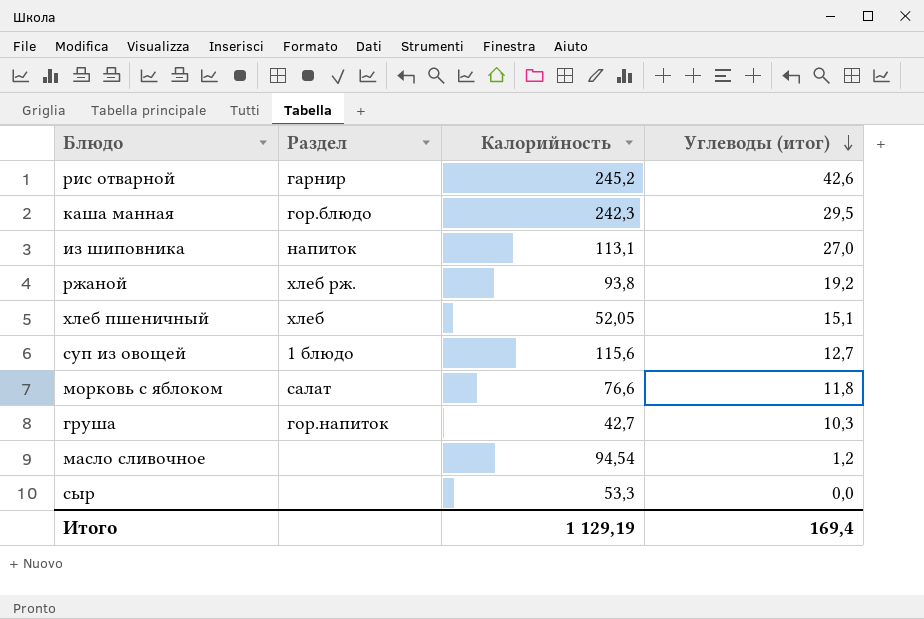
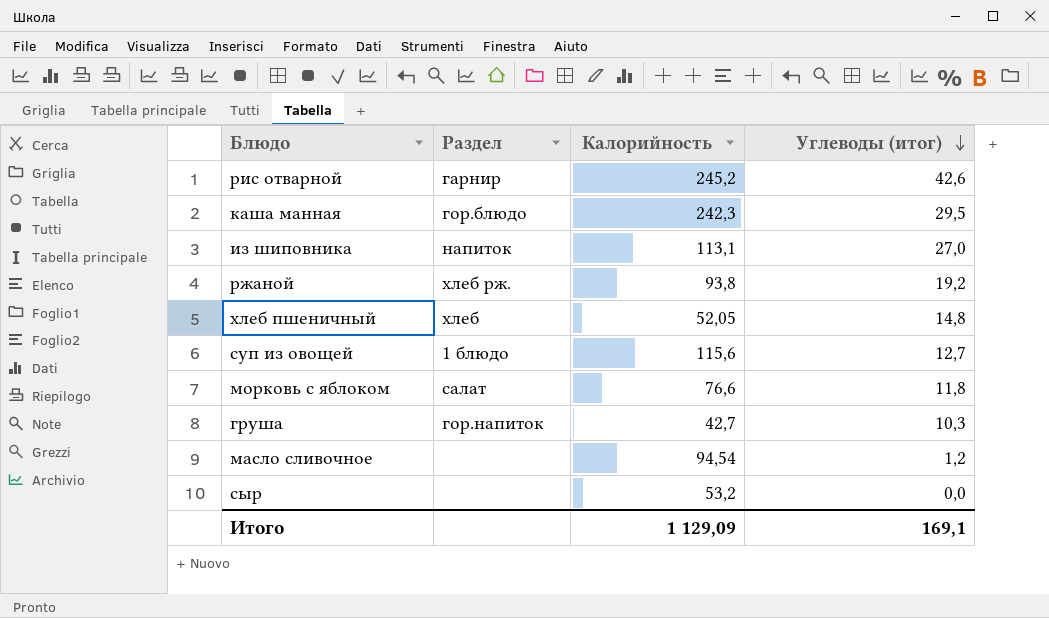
хлеб пшеничный | Углеводы (итог): 15,1 -> 14,8
сыр | Калорийность: 53,3 -> 53,2
Итого | Калорийность: 1 129,19 -> 1 129,09
Итого | Углеводы (итог): 169,4 -> 169,1

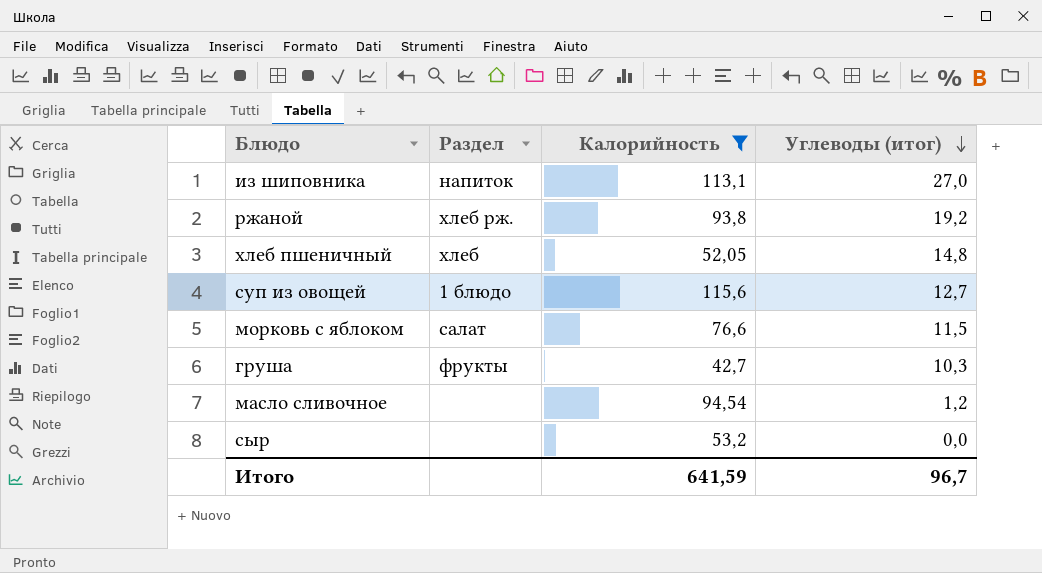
filter: none -> Калорийность <= 115,6
морковь с яблоком | Углеводы (итог): 11,8 -> 11,5
груша | Раздел: гор.напиток -> фрукты
Итого | Калорийность: 1 129,09 -> 641,59
Итого | Углеводы (итог): 169,1 -> 96,7

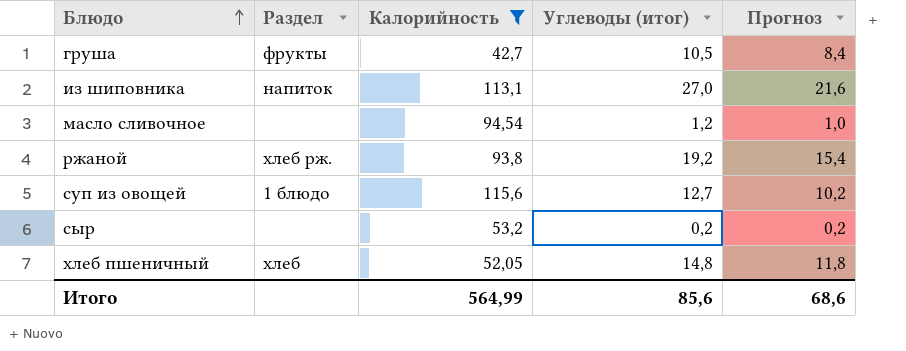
row order: Углеводы (итог) descending -> Блюдо ascending
column Прогноз | formula: none -> [Углеводы (итог)] * 0,8
row морковь с яблоком: салат | 76,6 | 11,5 -> none
груша | Углеводы (итог): 10,3 -> 10,5
сыр | Углеводы (итог): 0,0 -> 0,2
Итого | Калорийность: 641,59 -> 564,99
Итого | Углеводы (итог): 96,7 -> 85,6

